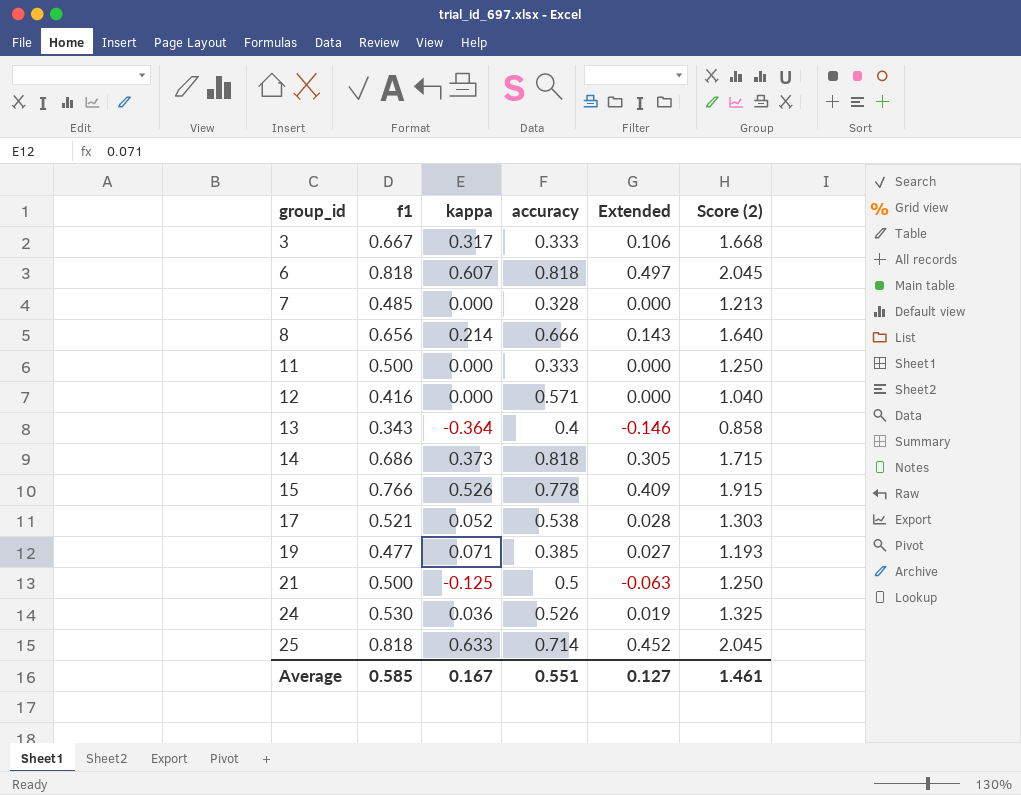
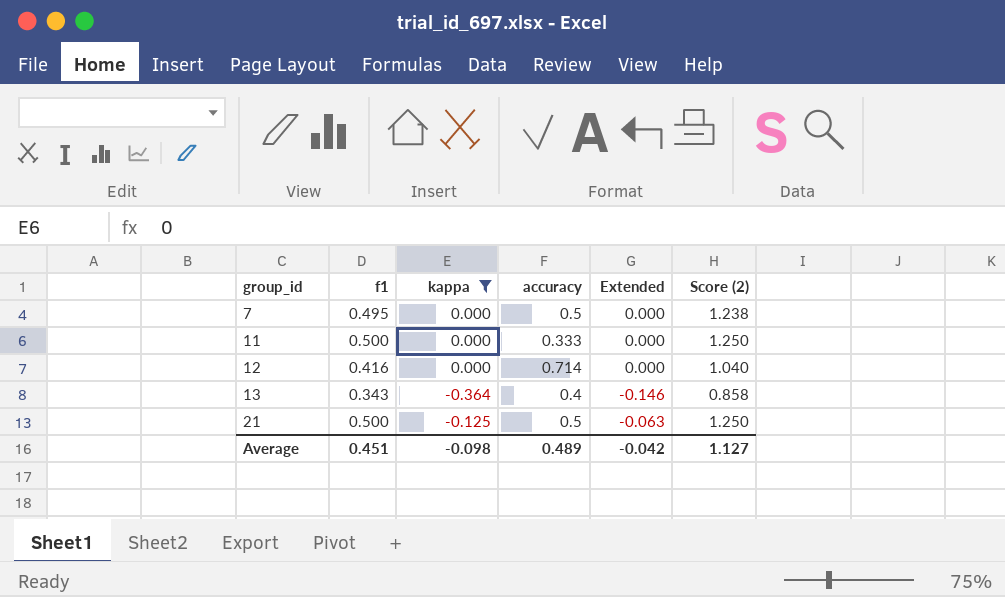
filter: none -> kappa <= 0.000
7 | f1: 0.485 -> 0.495
7 | accuracy: 0.328 -> 0.5
7 | Score (2): 1.213 -> 1.238
12 | accuracy: 0.571 -> 0.714
Average | f1: 0.585 -> 0.451
Average | kappa: 0.167 -> -0.098
Average | accuracy: 0.551 -> 0.489
Average | Extended: 0.127 -> -0.042
Average | Score (2): 1.461 -> 1.127

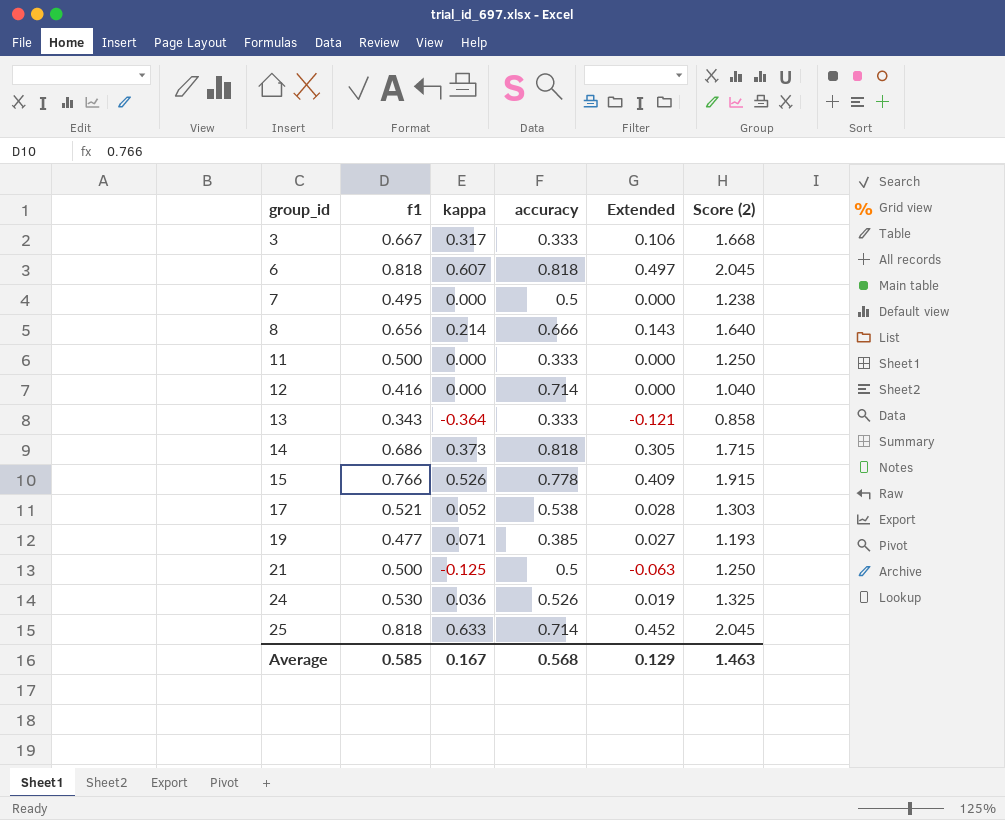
filter: kappa <= 0.000 -> none
13 | accuracy: 0.4 -> 0.333
13 | Extended: -0.146 -> -0.121
Average | f1: 0.451 -> 0.585
Average | kappa: -0.098 -> 0.167
Average | accuracy: 0.489 -> 0.568
Average | Extended: -0.042 -> 0.129
Average | Score (2): 1.127 -> 1.463

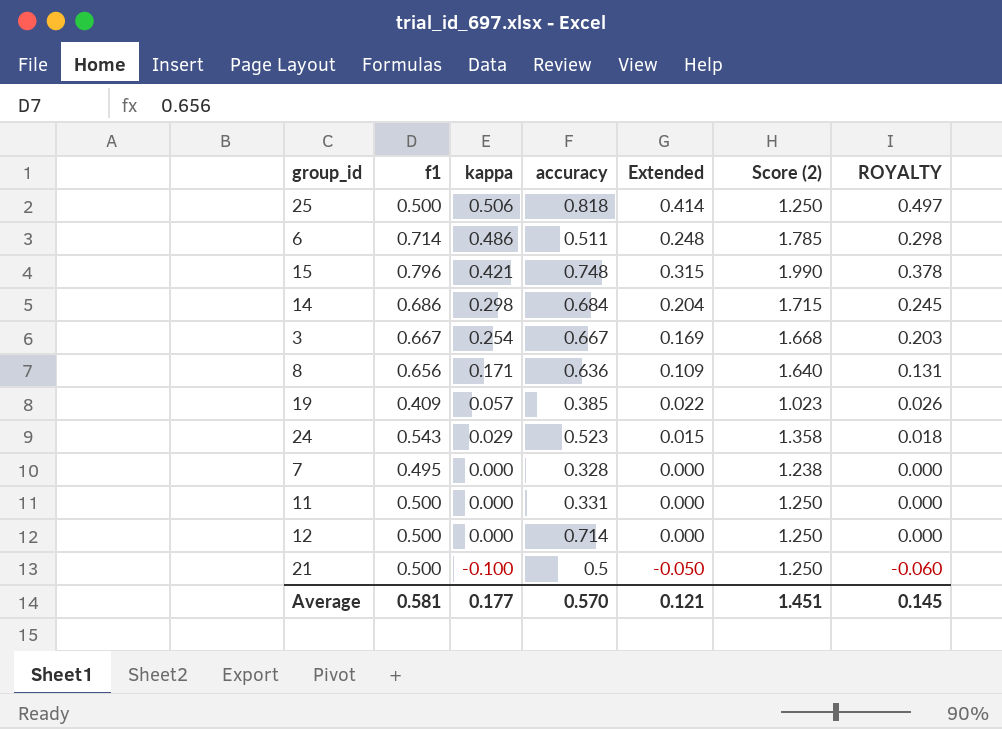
row order: group_id ascending -> kappa descending
column ROYALTY | formula: none -> [Extended] * 1.2
row 13: 0.343 | -0.364 | 0.333 | -0.121 | 0.858 -> none
row 17: 0.521 | 0.052 | 0.538 | 0.028 | 1.303 -> none
25 | f1: 0.818 -> 0.500
25 | kappa: 0.633 -> 0.506
25 | accuracy: 0.714 -> 0.818
25 | Extended: 0.452 -> 0.414
25 | Score (2): 2.045 -> 1.250
6 | f1: 0.818 -> 0.714
6 | kappa: 0.607 -> 0.486
6 | accuracy: 0.818 -> 0.511
6 | Extended: 0.497 -> 0.248
6 | Score (2): 2.045 -> 1.785
15 | f1: 0.766 -> 0.796
15 | kappa: 0.526 -> 0.421
15 | accuracy: 0.778 -> 0.748
15 | Extended: 0.409 -> 0.315
15 | Score (2): 1.915 -> 1.990
14 | kappa: 0.373 -> 0.298
14 | accuracy: 0.818 -> 0.684
14 | Extended: 0.305 -> 0.204
3 | kappa: 0.317 -> 0.254
3 | accuracy: 0.333 -> 0.667
3 | Extended: 0.106 -> 0.169
8 | kappa: 0.214 -> 0.171
8 | accuracy: 0.666 -> 0.636
8 | Extended: 0.143 -> 0.109
19 | f1: 0.477 -> 0.409
19 | kappa: 0.071 -> 0.057
19 | Extended: 0.027 -> 0.022
19 | Score (2): 1.193 -> 1.023
24 | f1: 0.530 -> 0.543
24 | kappa: 0.036 -> 0.029
24 | accuracy: 0.526 -> 0.523
24 | Extended: 0.019 -> 0.015
24 | Score (2): 1.325 -> 1.358
7 | accuracy: 0.5 -> 0.328
11 | accuracy: 0.333 -> 0.331
12 | f1: 0.416 -> 0.500
12 | Score (2): 1.040 -> 1.250
21 | kappa: -0.125 -> -0.100
21 | Extended: -0.063 -> -0.050
Average | f1: 0.585 -> 0.581
Average | kappa: 0.167 -> 0.177
Average | accuracy: 0.568 -> 0.570
Average | Extended: 0.129 -> 0.121
Average | Score (2): 1.463 -> 1.451

